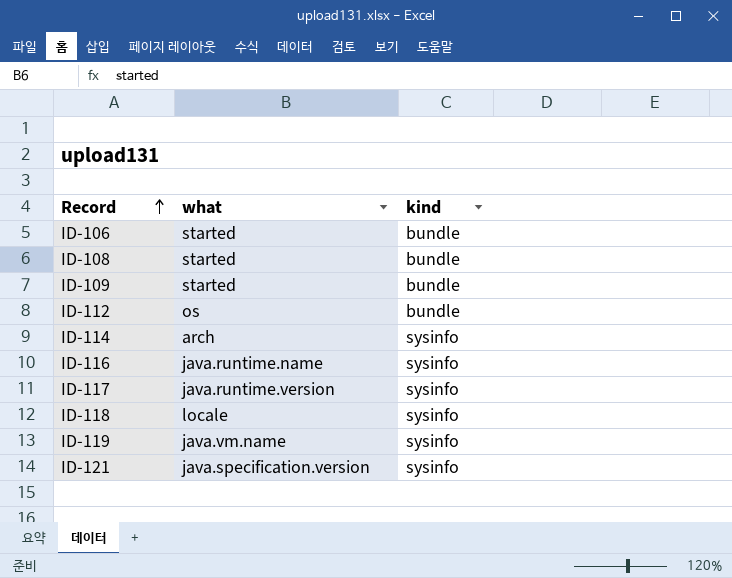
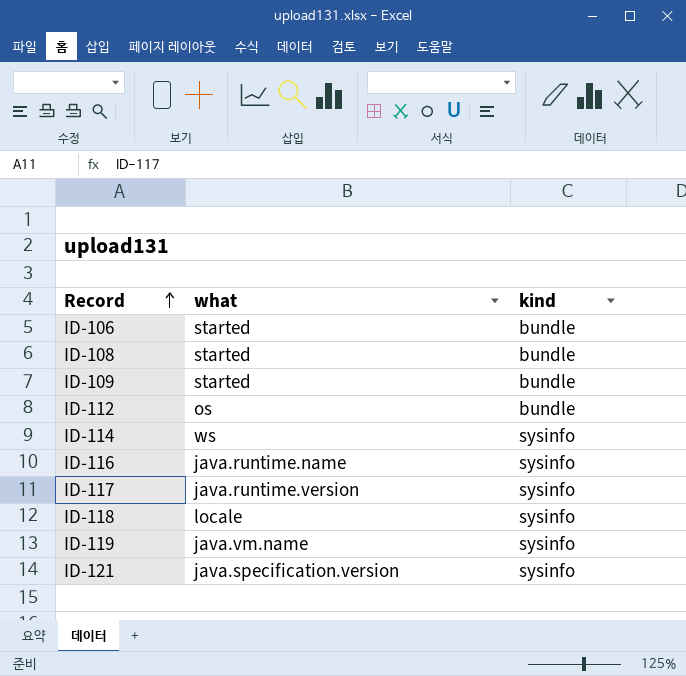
ID-114 | what: arch -> ws

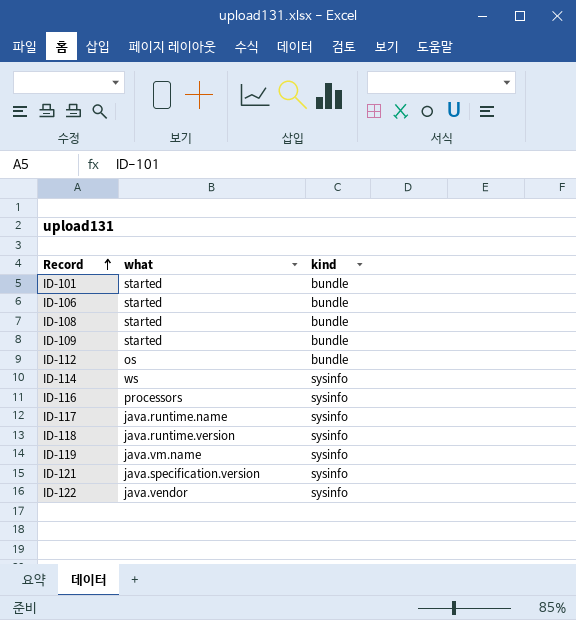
row ID-101: none -> started | bundle
ID-116 | what: java.runtime.name -> processors
ID-117 | what: java.runtime.version -> java.runtime.name
ID-118 | what: locale -> java.runtime.version
row ID-122: none -> java.vendor | sysinfo

